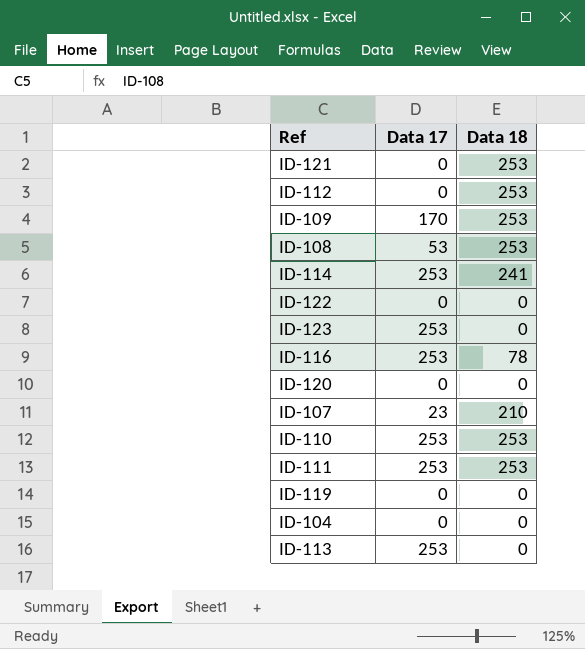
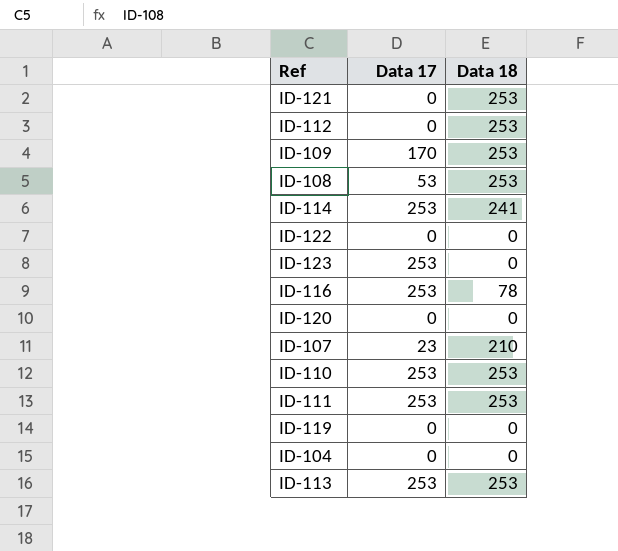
ID-113 | Data 18: 0 -> 253

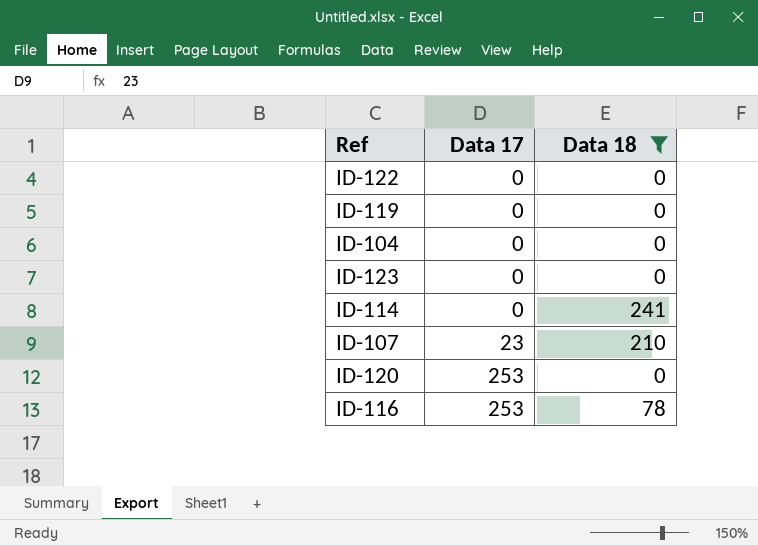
filter: none -> Data 18 != 253
row order: none -> Data 17 ascending
ID-123 | Data 17: 253 -> 0
ID-114 | Data 17: 253 -> 0
ID-120 | Data 17: 0 -> 253

